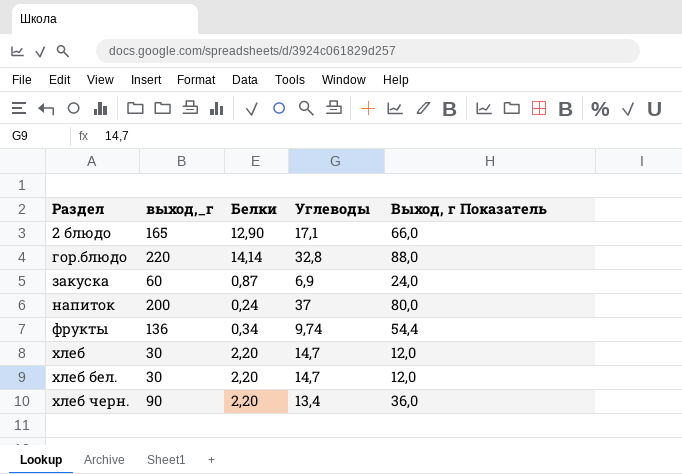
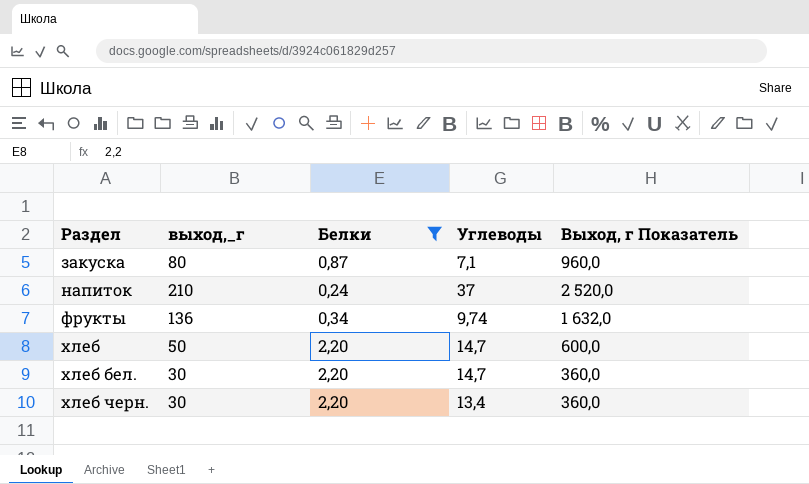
filter: none -> Белки <= 2,20
column Выход, г Показатель | formula: [выход,_г] * 0,4 -> [выход,_г] * 12
закуска | выход,_г: 60 -> 80
закуска | Углеводы: 6,9 -> 7,1
напиток | выход,_г: 200 -> 210
хлеб | выход,_г: 30 -> 50
хлеб черн. | выход,_г: 90 -> 30

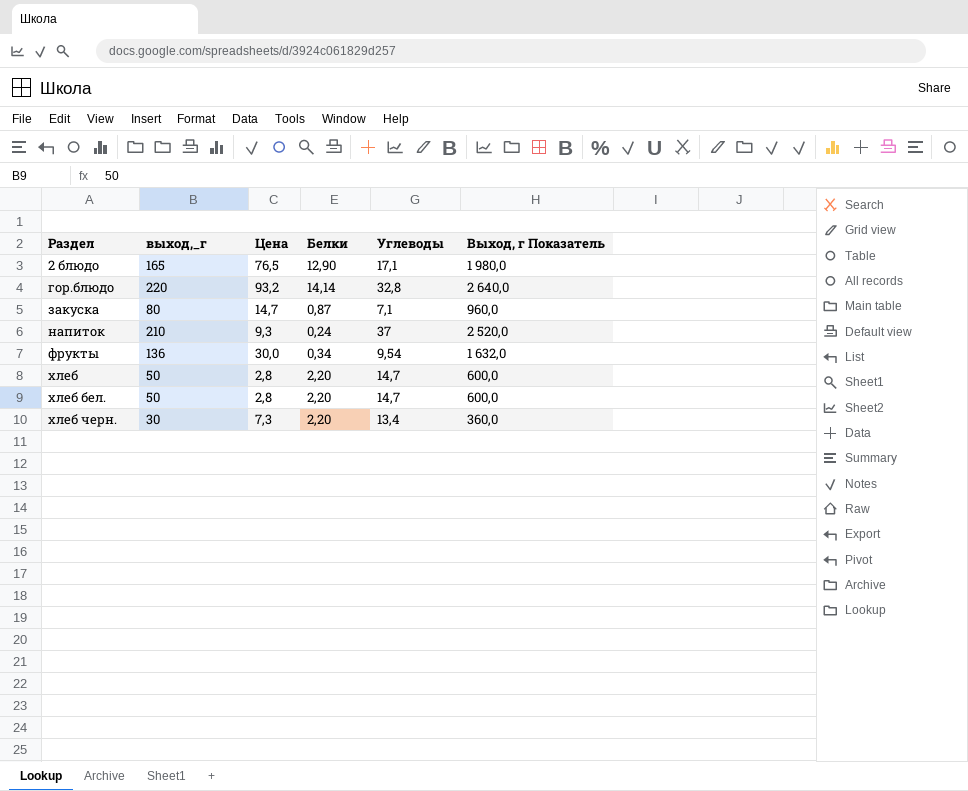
filter: Белки <= 2,20 -> none
column Цена | position: none -> 3
фрукты | Углеводы: 9,74 -> 9,54
хлеб бел. | выход,_г: 30 -> 50
хлеб бел. | Выход, г Показатель: 360,0 -> 600,0

